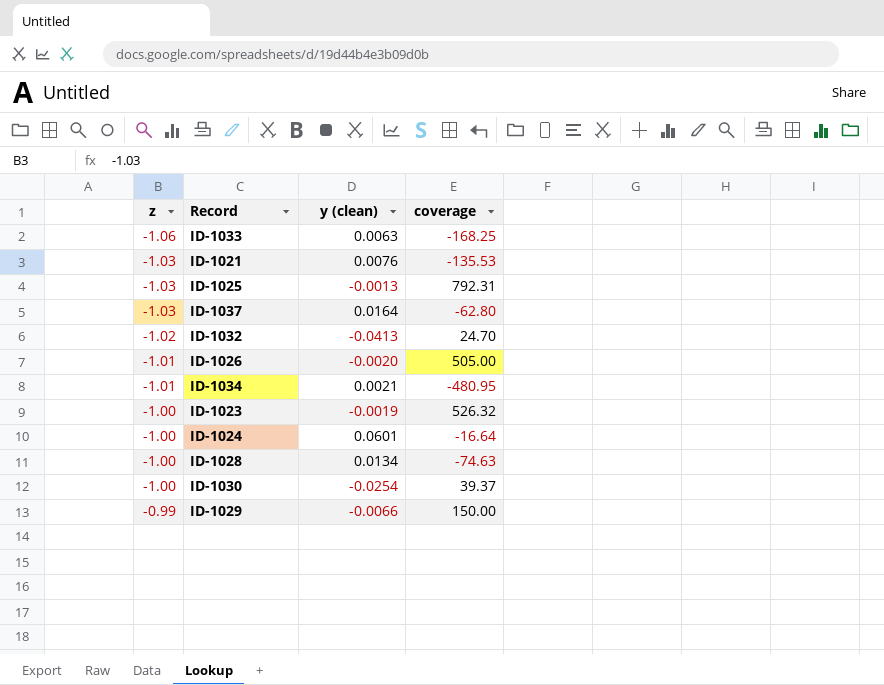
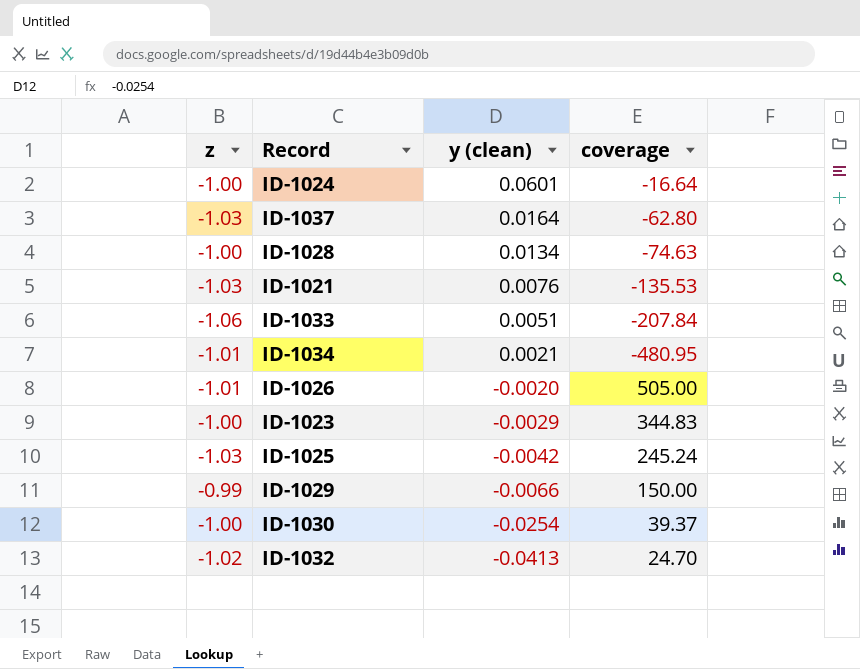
row order: z ascending -> y (clean) descending
ID-1033 | y (clean): 0.0063 -> 0.0051
ID-1033 | coverage: -168.25 -> -207.84
ID-1023 | y (clean): -0.0019 -> -0.0029
ID-1023 | coverage: 526.32 -> 344.83
ID-1025 | y (clean): -0.0013 -> -0.0042
ID-1025 | coverage: 792.31 -> 245.24

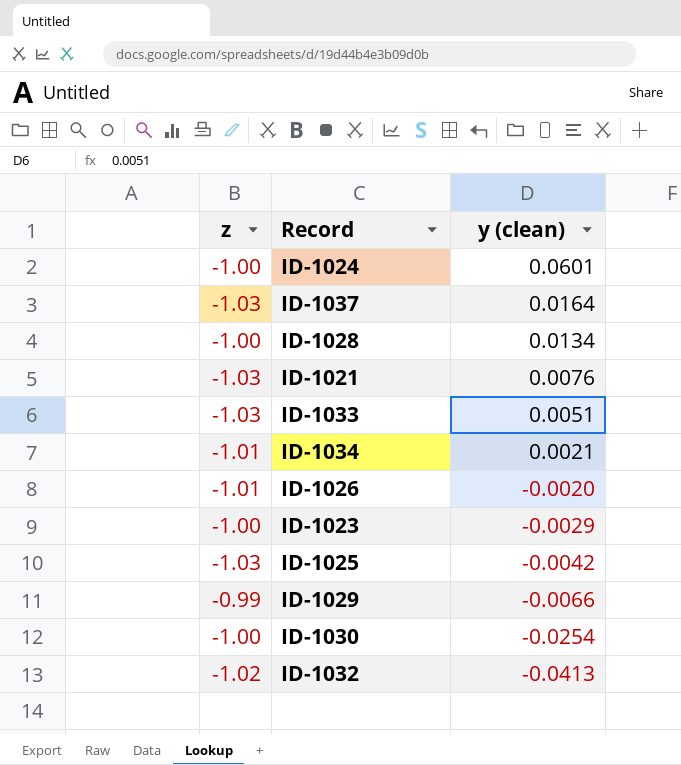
column coverage | formula: [z] / [y (clean)] -> none
ID-1033 | z: -1.06 -> -1.03

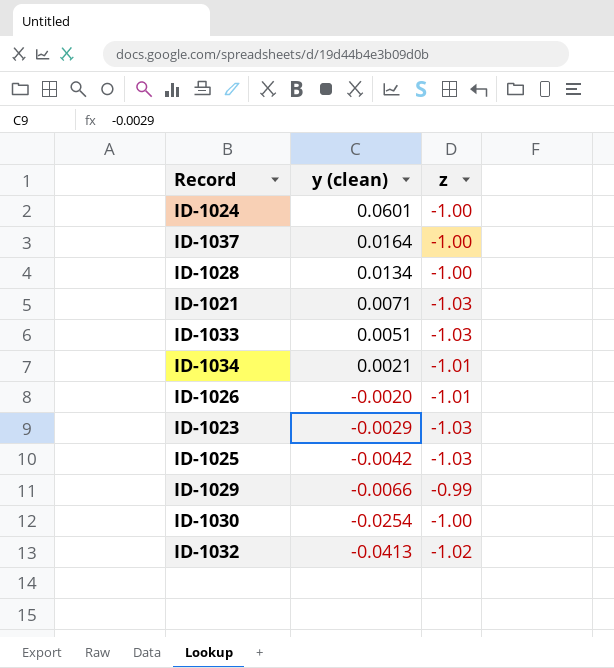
column z | position: 1 -> 3
ID-1037 | z: -1.03 -> -1.00
ID-1021 | y (clean): 0.0076 -> 0.0071
ID-1023 | z: -1.00 -> -1.03

